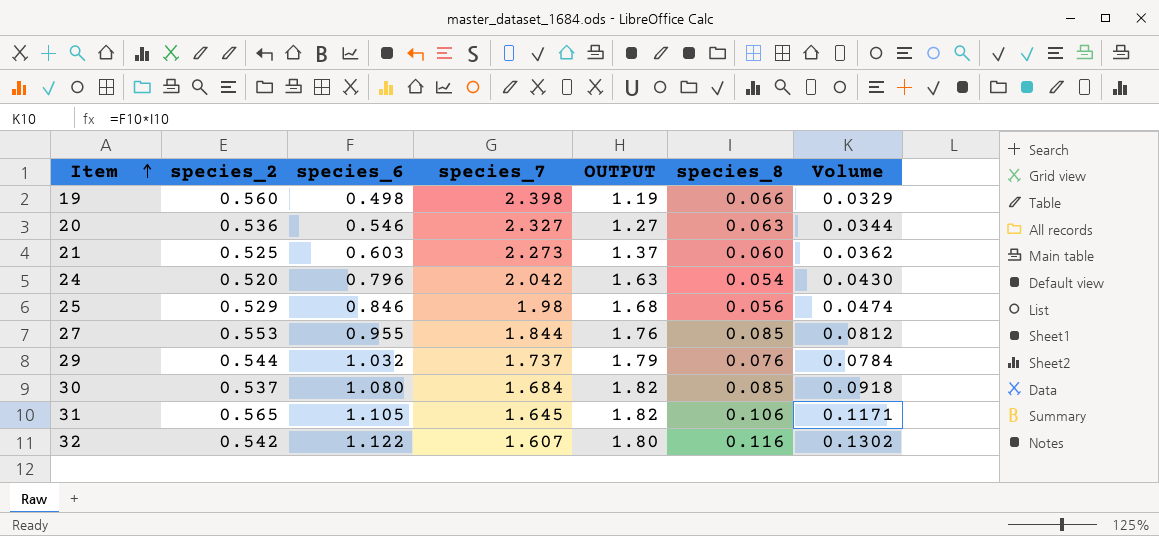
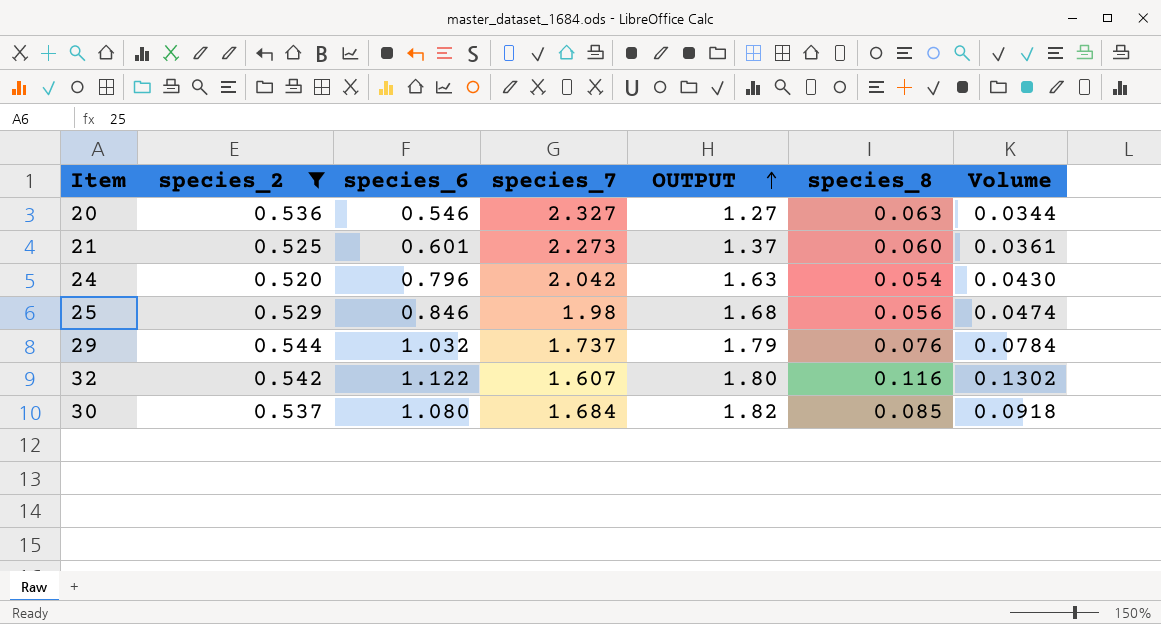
filter: none -> species_2 <= 0.544
row order: Item ascending -> OUTPUT ascending
21 | species_6: 0.603 -> 0.601
21 | Volume: 0.0362 -> 0.0361

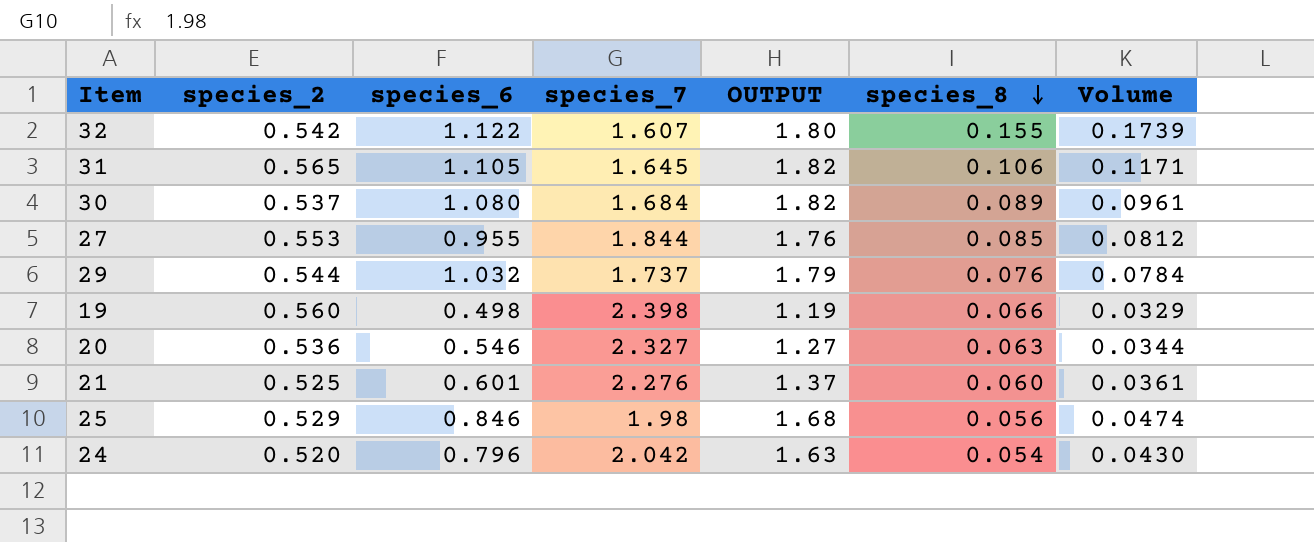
filter: species_2 <= 0.544 -> none
row order: OUTPUT ascending -> species_8 descending
32 | species_8: 0.116 -> 0.155
32 | Volume: 0.1302 -> 0.1739
30 | species_8: 0.085 -> 0.089
30 | Volume: 0.0918 -> 0.0961
21 | species_7: 2.273 -> 2.276

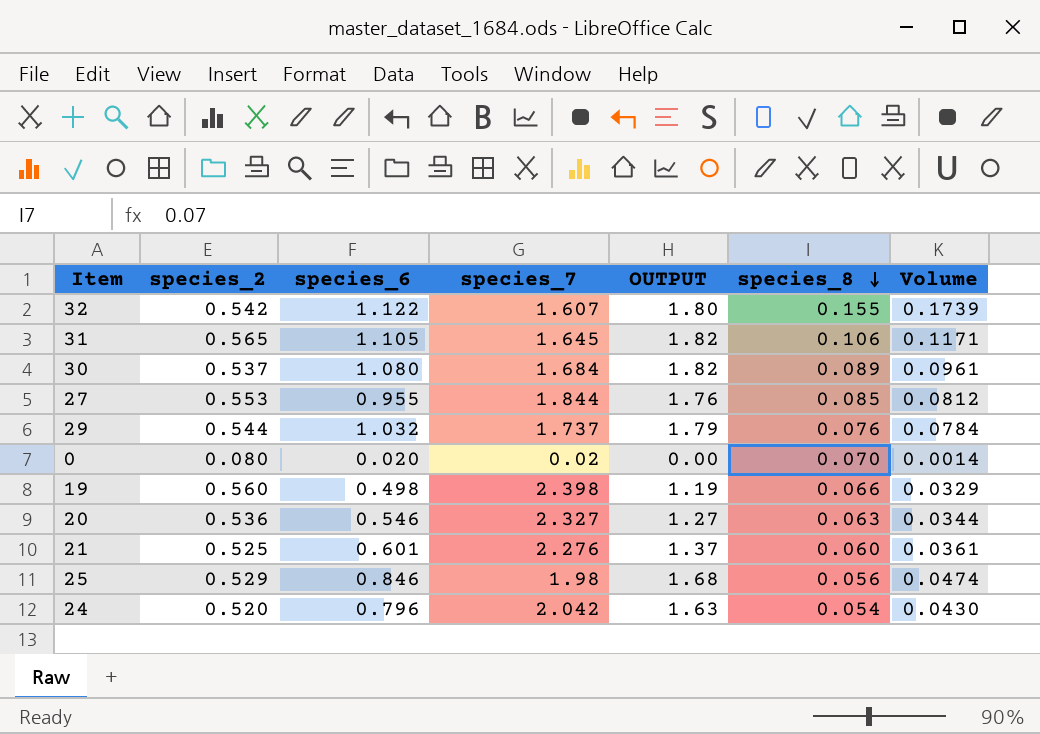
row 0: none -> 0.080 | 0.020 | 0.02 | 0.00 | 0.070 | 0.0014

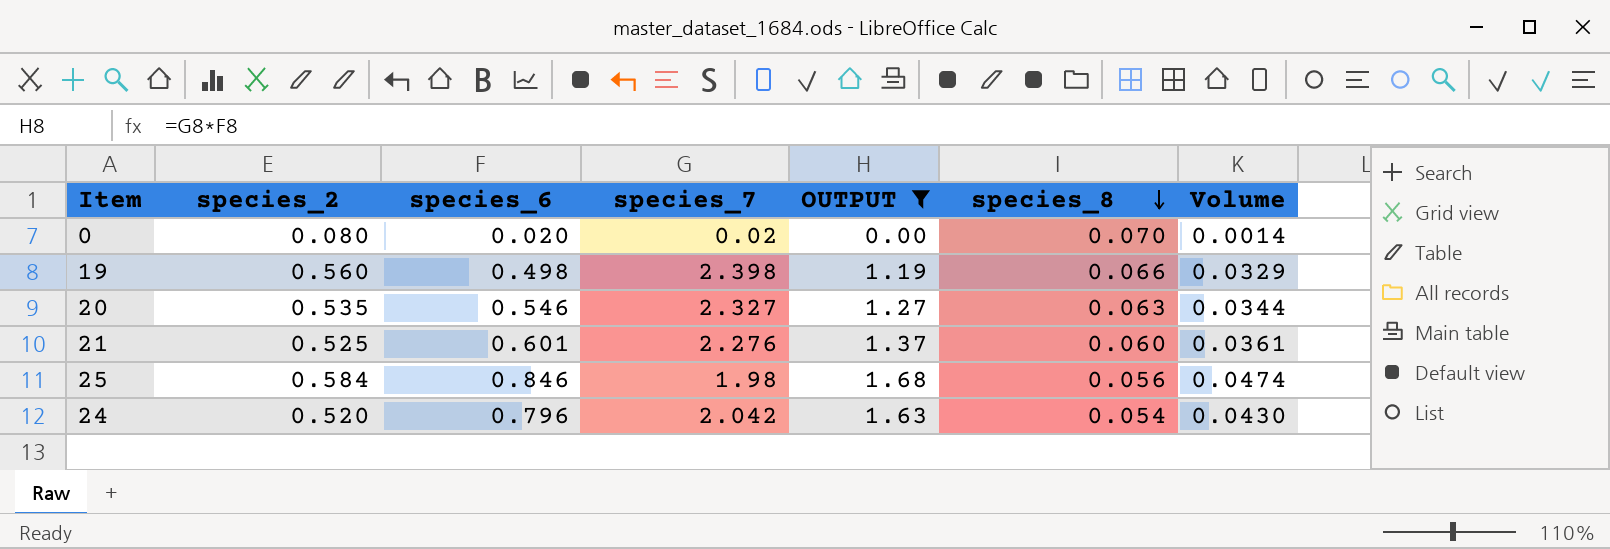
filter: none -> OUTPUT <= 1.68
20 | species_2: 0.536 -> 0.535
25 | species_2: 0.529 -> 0.584

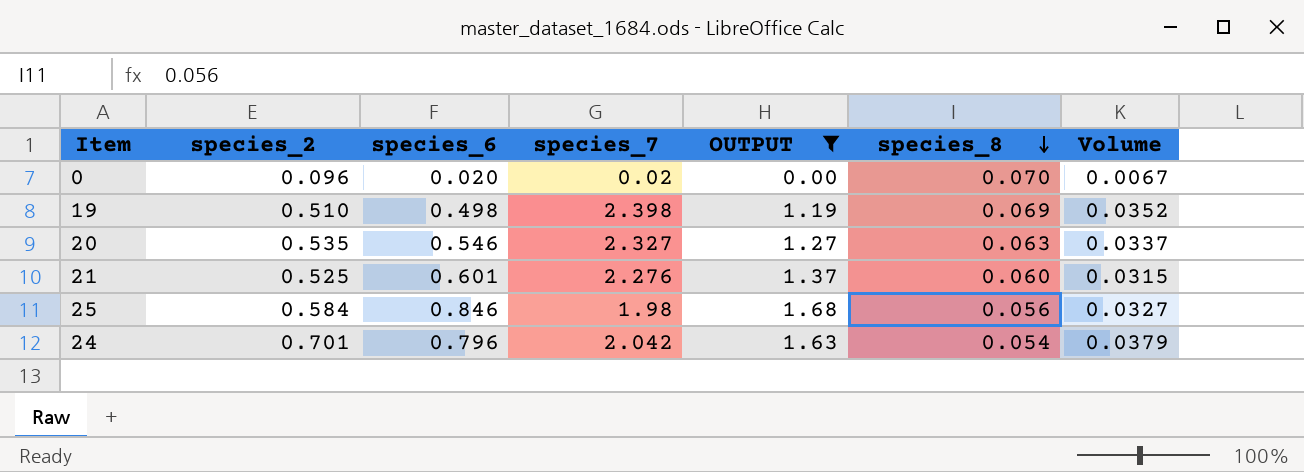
column Volume | formula: [species_6] * [species_8] -> [species_2] * [species_8]
0 | species_2: 0.080 -> 0.096
19 | species_2: 0.560 -> 0.510
19 | species_8: 0.066 -> 0.069
24 | species_2: 0.520 -> 0.701

